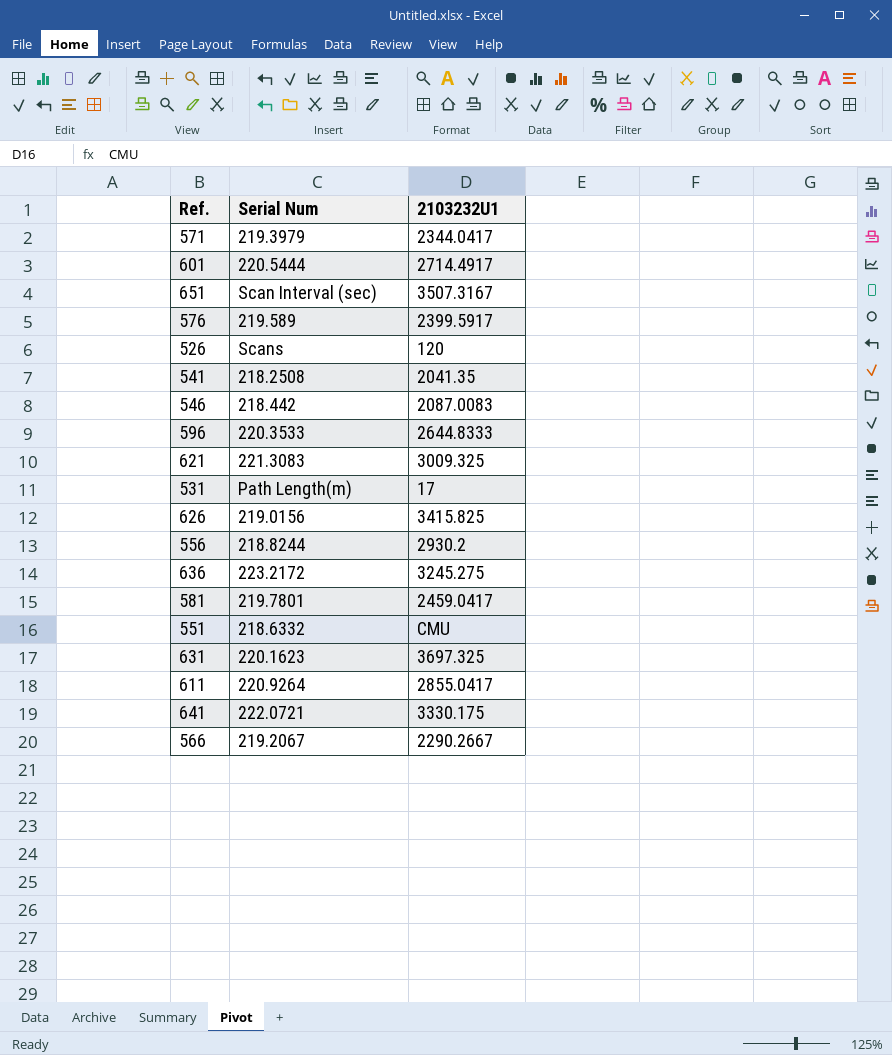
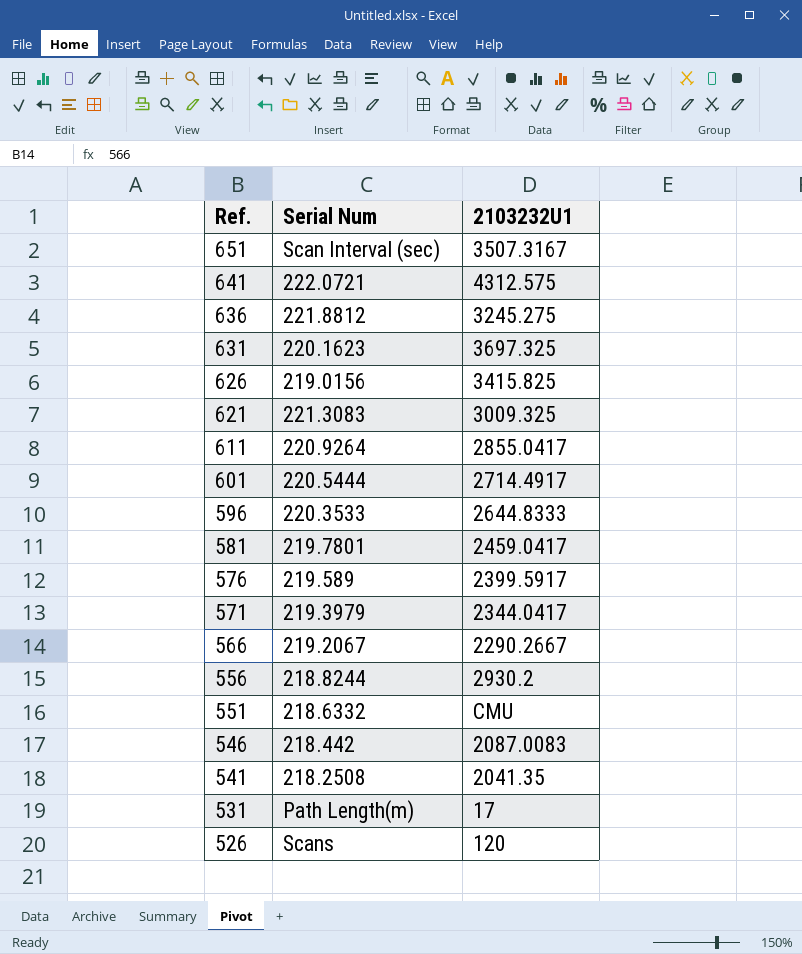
row order: none -> Ref. descending
641 | 2103232U1: 3330.175 -> 4312.575
636 | Serial Num: 223.2172 -> 221.8812

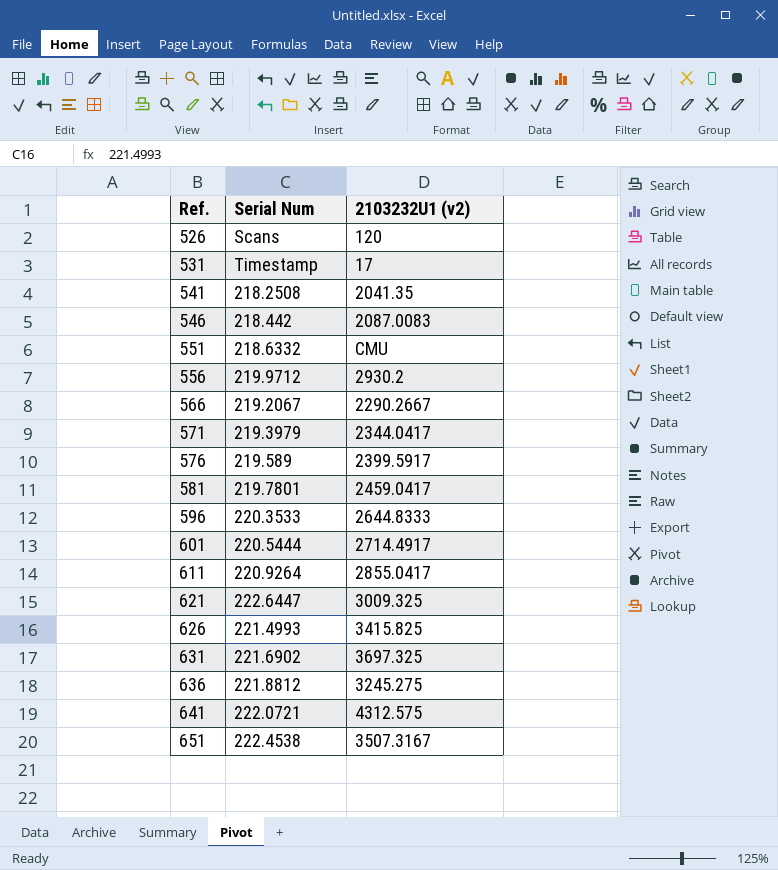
row order: Ref. descending -> Ref. ascending
column name: 2103232U1 -> 2103232U1 (v2)
531 | Serial Num: Path Length(m) -> Timestamp
556 | Serial Num: 218.8244 -> 219.9712
621 | Serial Num: 221.3083 -> 222.6447
626 | Serial Num: 219.0156 -> 221.4993
631 | Serial Num: 220.1623 -> 221.6902
651 | Serial Num: Scan Interval (sec) -> 222.4538

